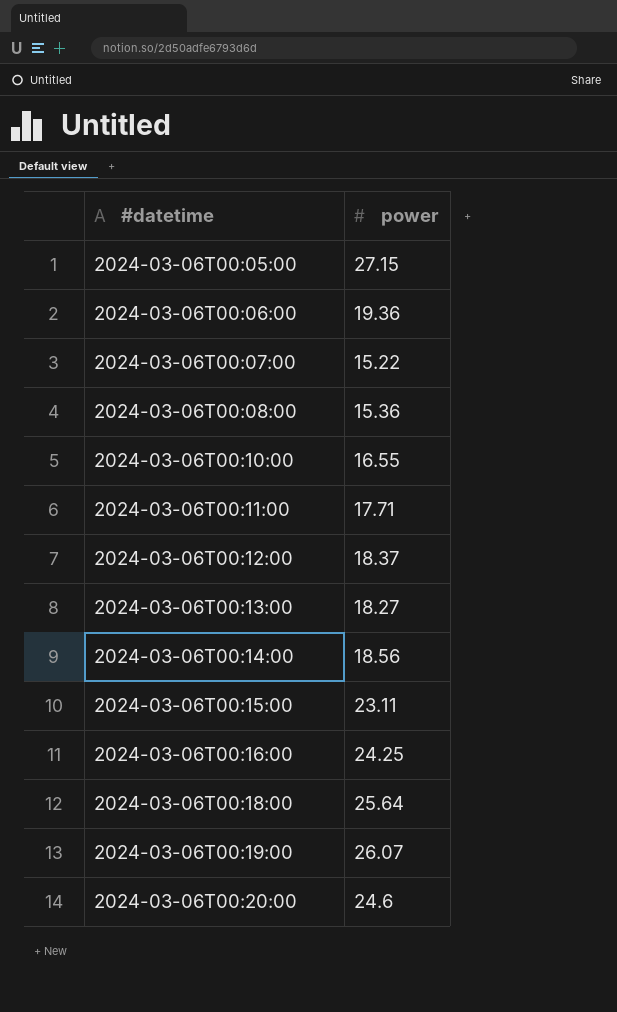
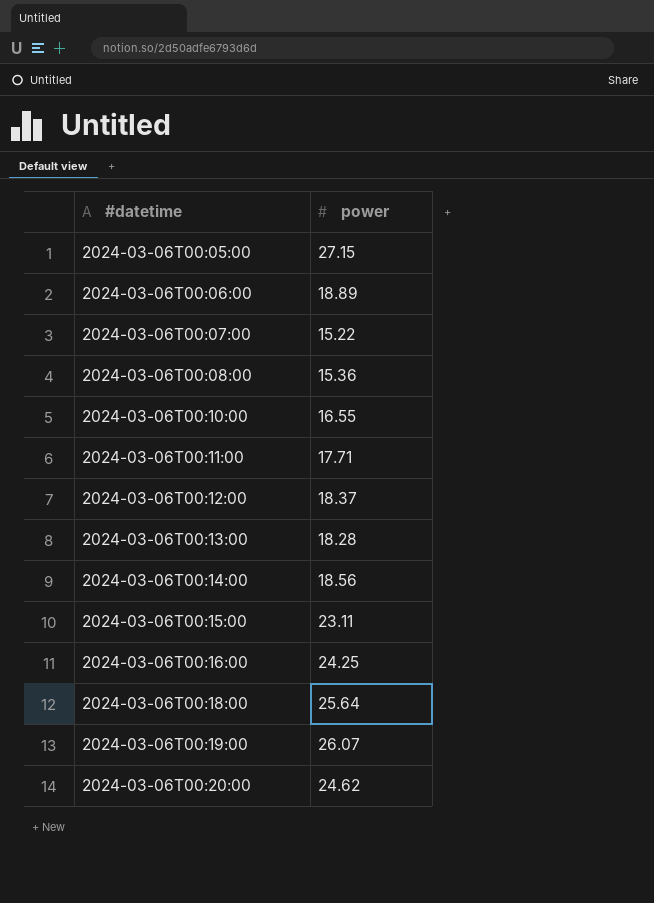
2024-03-06T00:06:00 | power: 19.36 -> 18.89
2024-03-06T00:13:00 | power: 18.27 -> 18.28
2024-03-06T00:20:00 | power: 24.6 -> 24.62

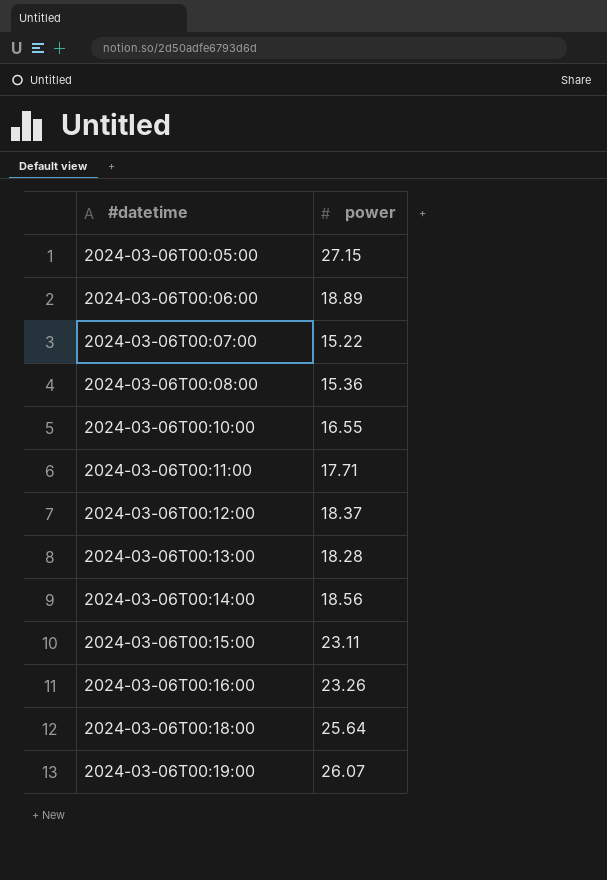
row 2024-03-06T00:20:00: 24.62 -> none
2024-03-06T00:16:00 | power: 24.25 -> 23.26

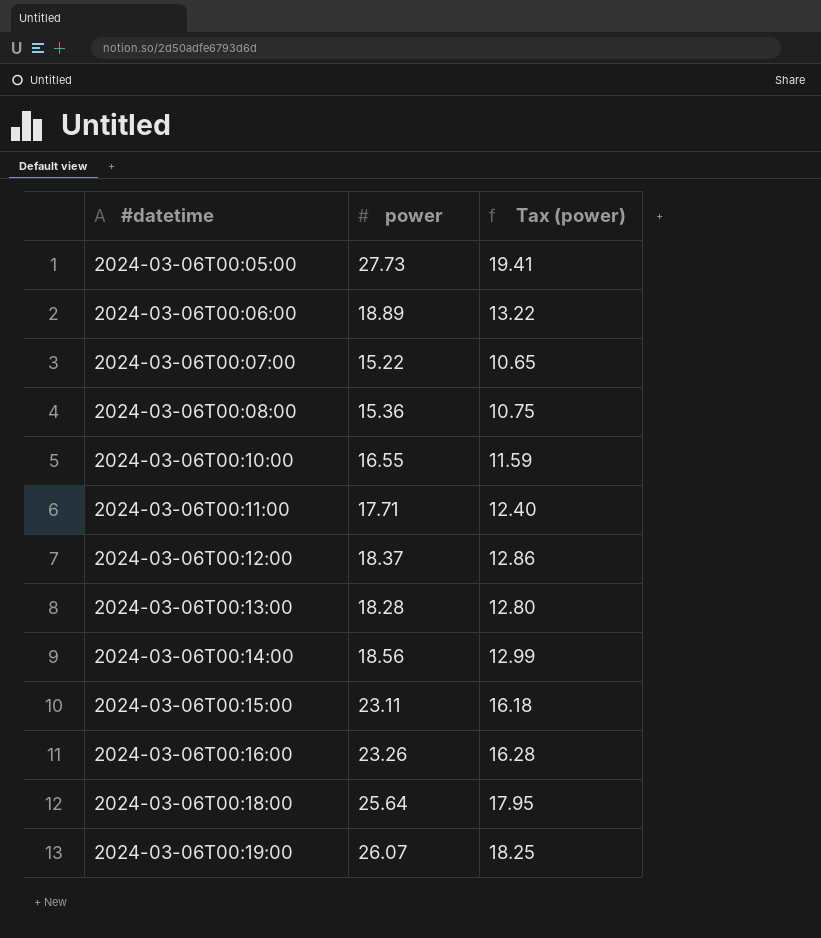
column Tax (power) | formula: none -> [power] * 0.7
2024-03-06T00:05:00 | power: 27.15 -> 27.73

